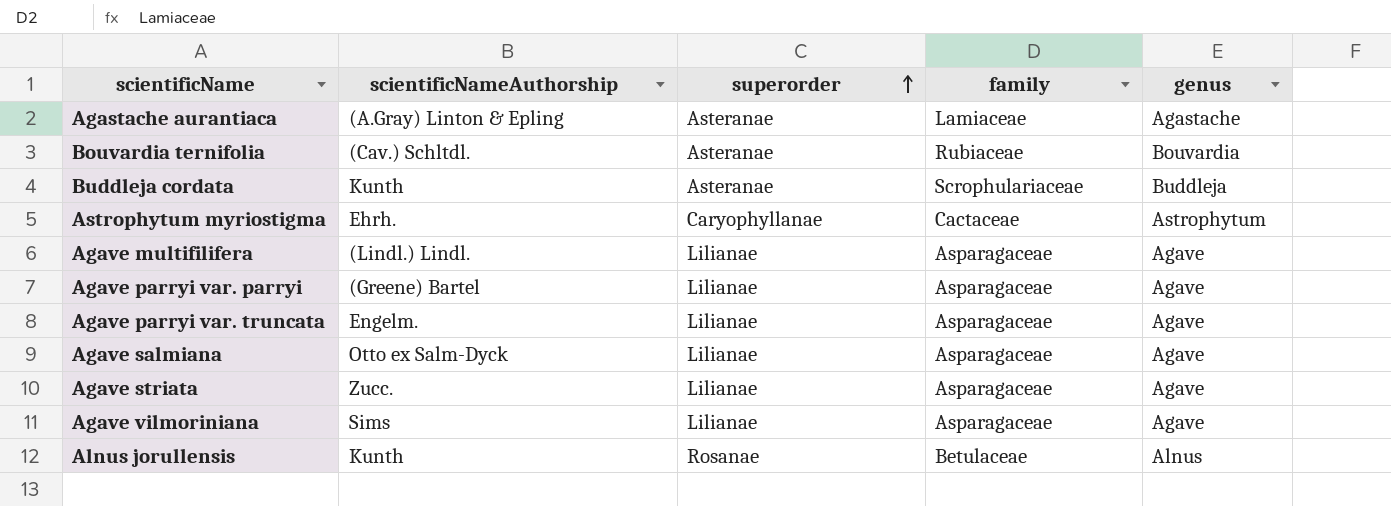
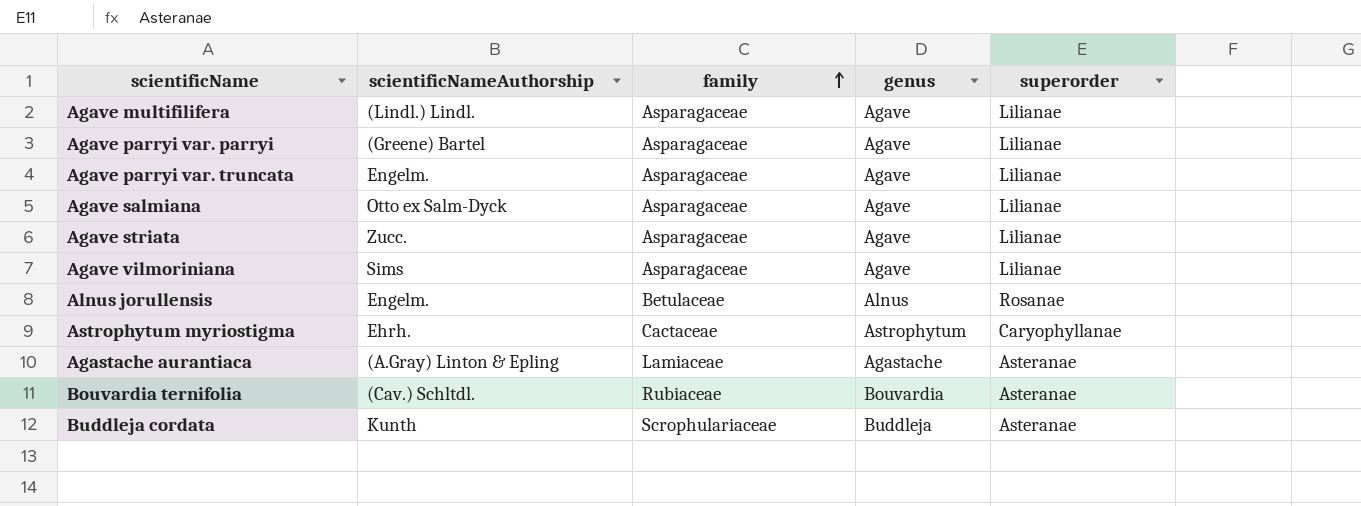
row order: superorder ascending -> family ascending
column superorder | position: 3 -> 5
Alnus jorullensis | scientificNameAuthorship: Kunth -> Engelm.

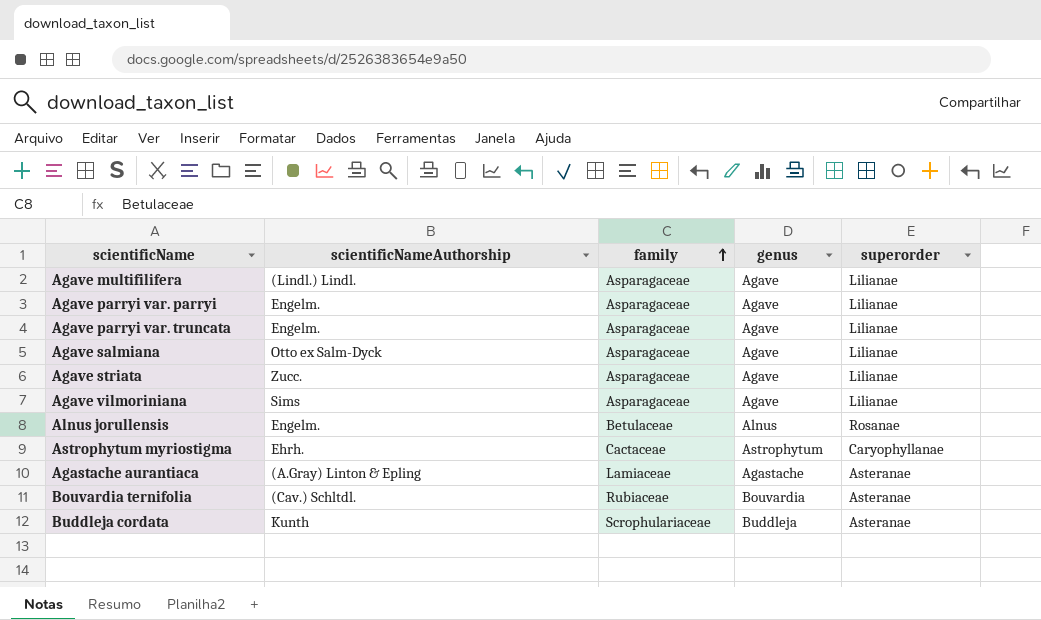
Agave parryi var. parryi | scientificNameAuthorship: (Greene) Bartel -> Engelm.

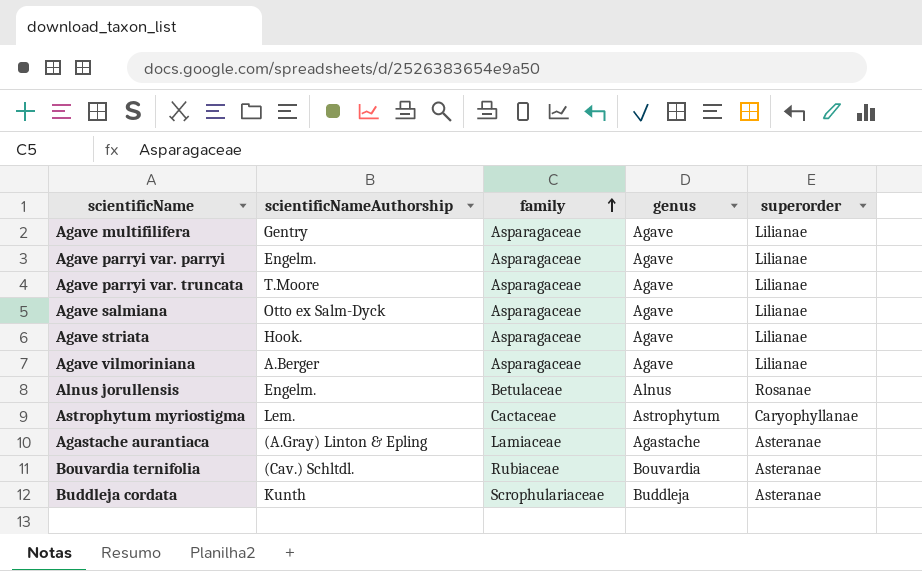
Agave multifilifera | scientificNameAuthorship: (Lindl.) Lindl. -> Gentry
Agave parryi var. truncata | scientificNameAuthorship: Engelm. -> T.Moore
Agave striata | scientificNameAuthorship: Zucc. -> Hook.
Agave vilmoriniana | scientificNameAuthorship: Sims -> A.Berger
Astrophytum myriostigma | scientificNameAuthorship: Ehrh. -> Lem.

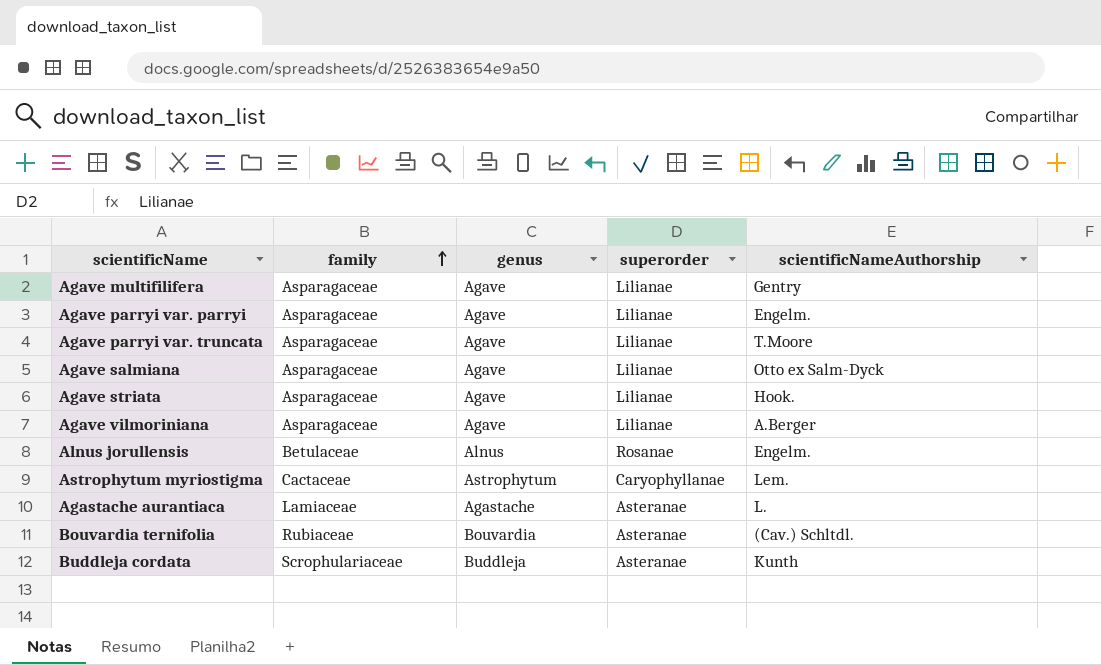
column scientificNameAuthorship | position: 2 -> 5
Agastache aurantiaca | scientificNameAuthorship: (A.Gray) Linton & Epling -> L.

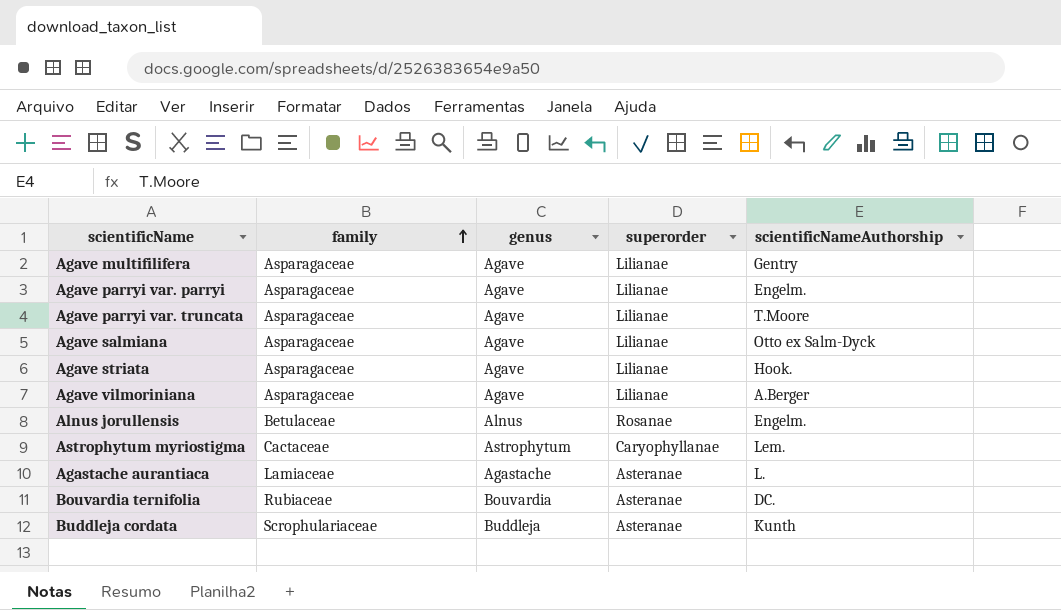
Bouvardia ternifolia | scientificNameAuthorship: (Cav.) Schltdl. -> DC.

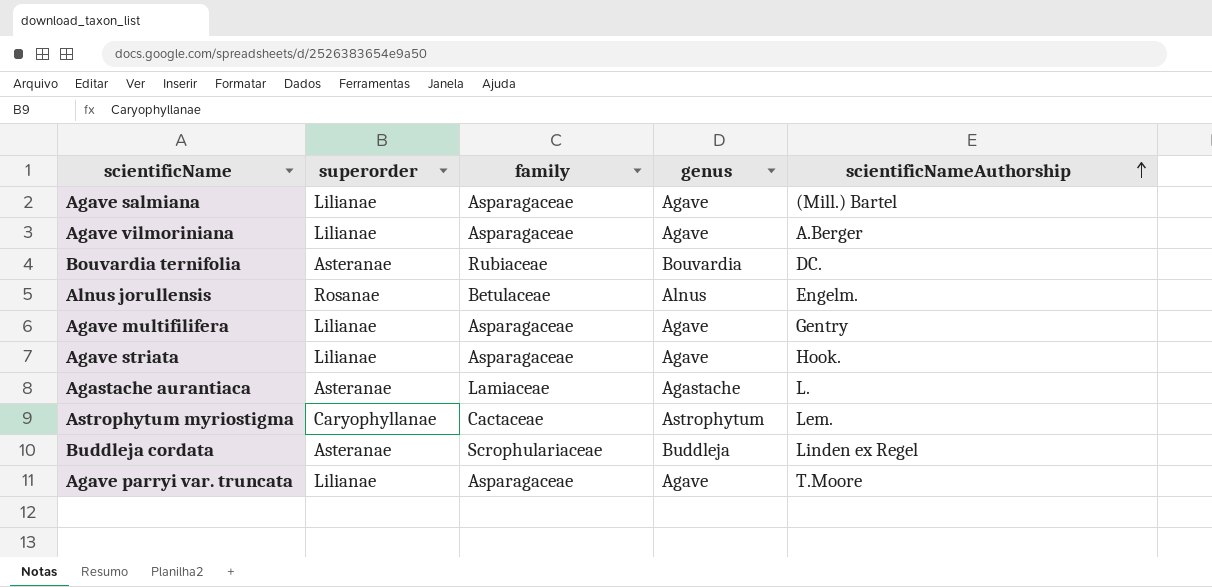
row order: family ascending -> scientificNameAuthorship ascending
column superorder | position: 4 -> 2
row Agave parryi var. parryi: Asparagaceae | Agave | Lilianae | Engelm. -> none
Agave salmiana | scientificNameAuthorship: Otto ex Salm-Dyck -> (Mill.) Bartel
Buddleja cordata | scientificNameAuthorship: Kunth -> Linden ex Regel

